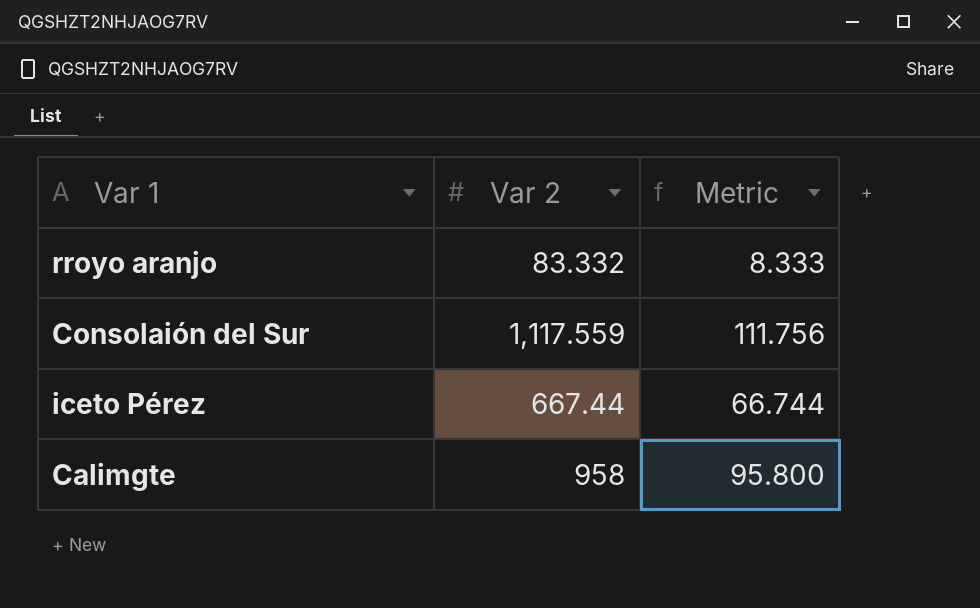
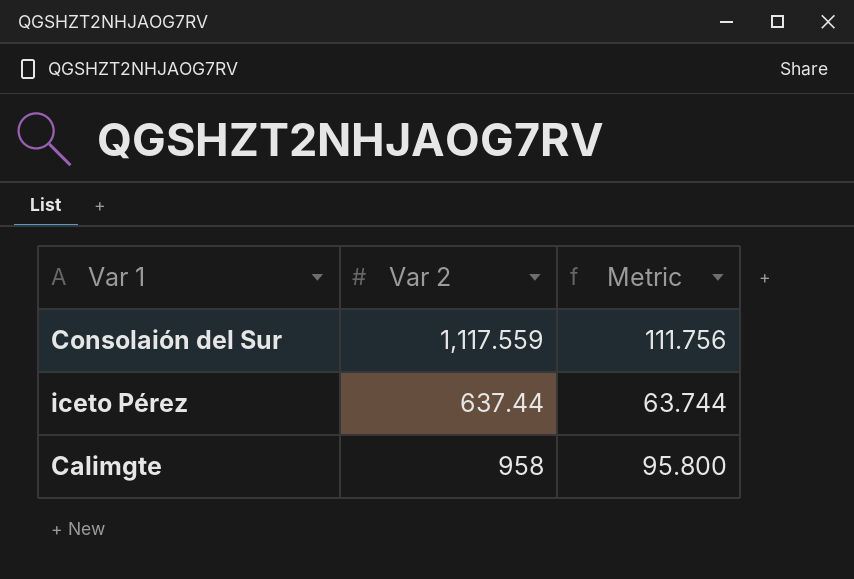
row rroyo aranjo: 83.332 | 8.333 -> none
iceto Pérez | Var 2: 667.44 -> 637.44
iceto Pérez | Metric: 66.744 -> 63.744

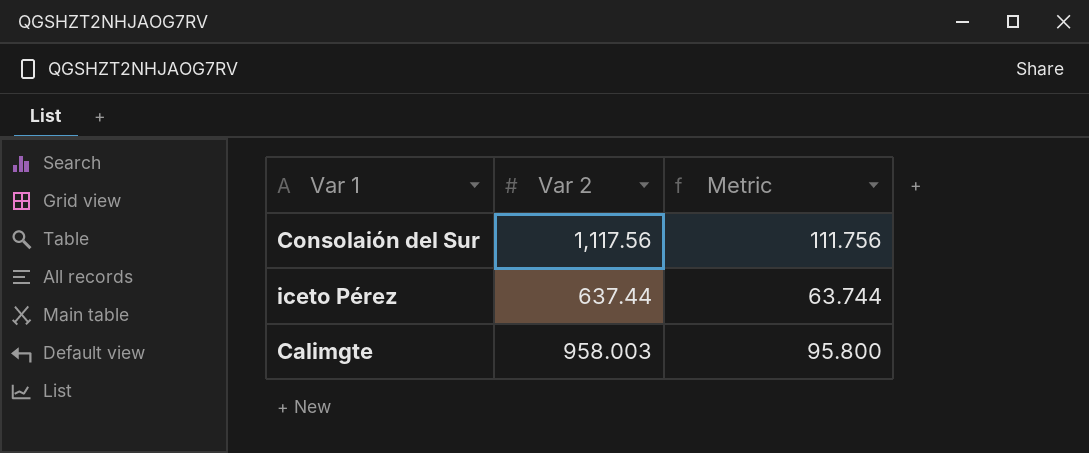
Consolaión del Sur | Var 2: 1,117.559 -> 1,117.56
Calimgte | Var 2: 958 -> 958.003

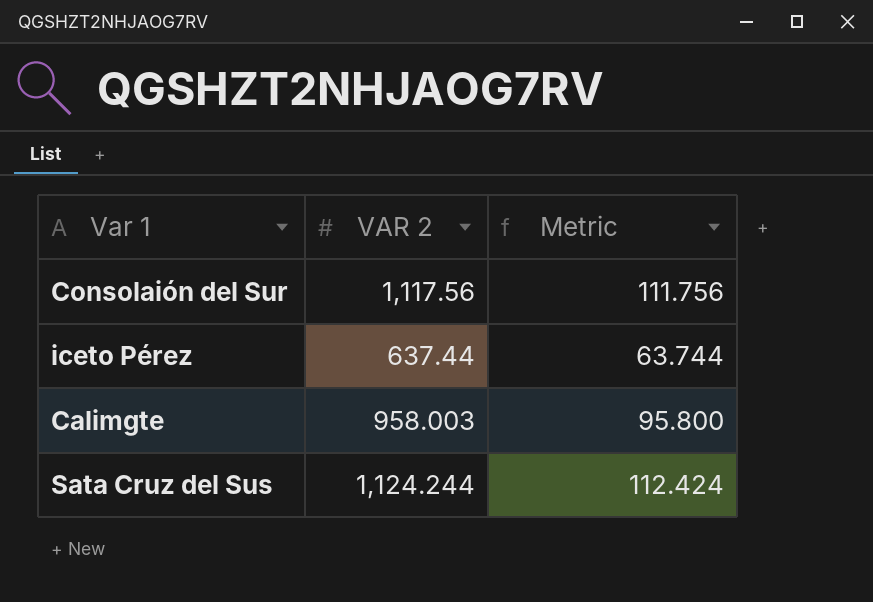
column name: Var 2 -> VAR 2
row Sata Cruz del Sus: none -> 1,124.244 | 112.424

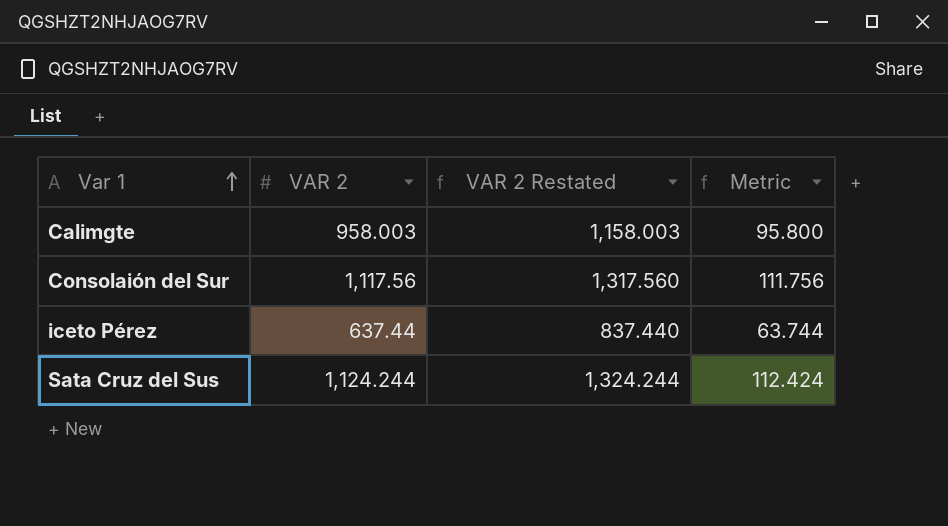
row order: none -> Var 1 ascending
column VAR 2 Restated | formula: none -> [VAR 2] + 200

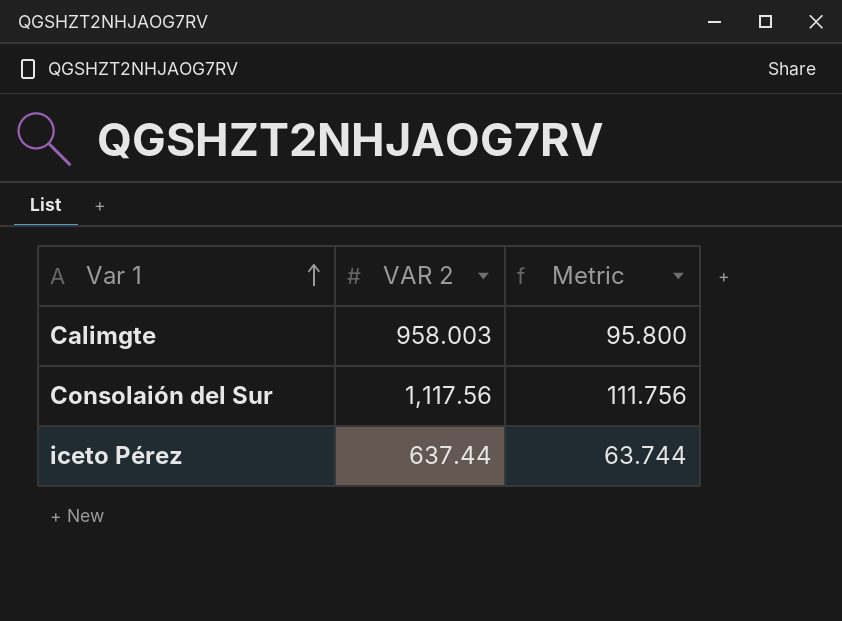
column VAR 2 Restated | formula: [VAR 2] + 200 -> none
row Sata Cruz del Sus: 1,124.244 | 1,324.244 | 112.424 -> none

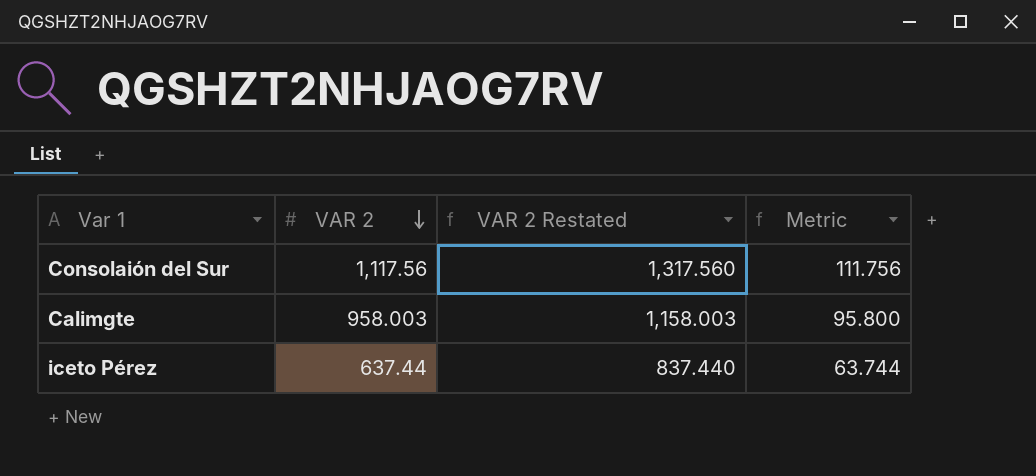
row order: Var 1 ascending -> VAR 2 descending
column VAR 2 Restated | formula: none -> [VAR 2] + 200

